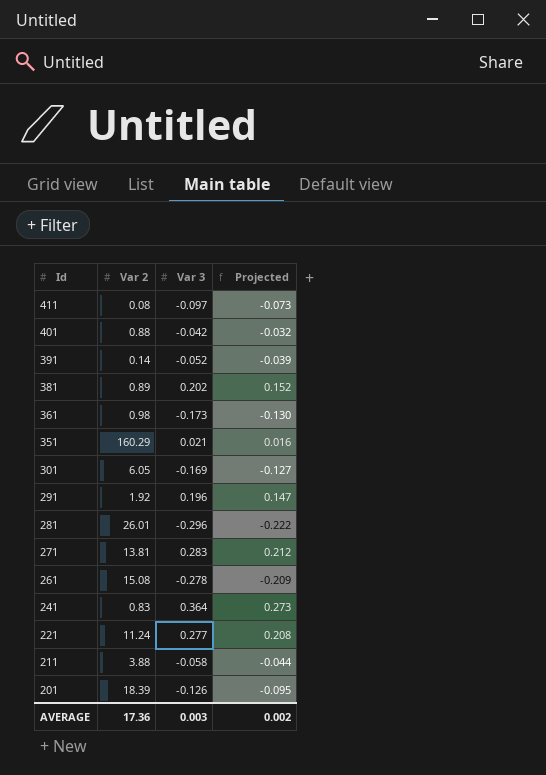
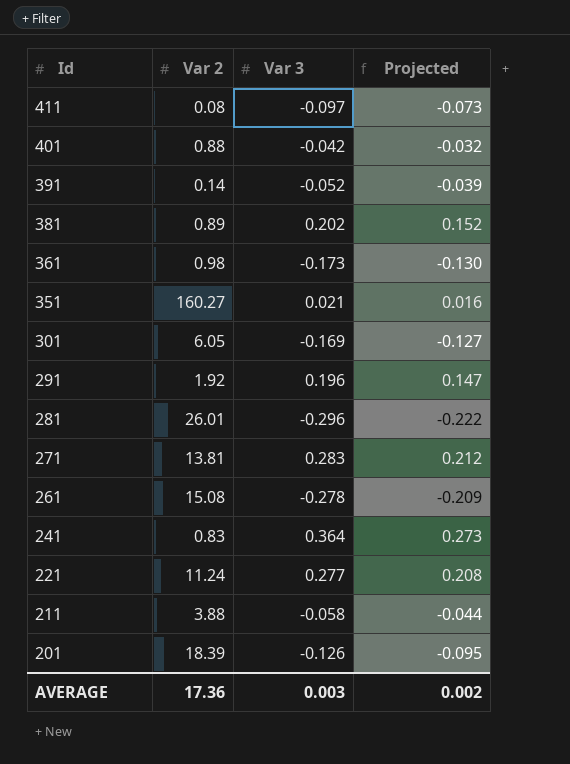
351 | Var 2: 160.29 -> 160.27

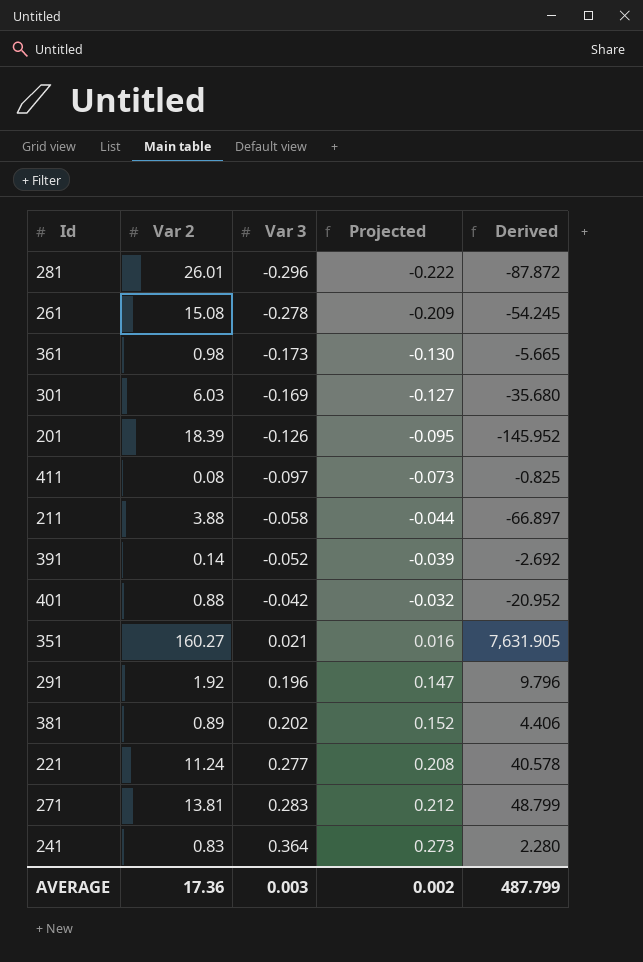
row order: Id descending -> Var 3 ascending
column Derived | formula: none -> [Var 2] / [Var 3]
301 | Var 2: 6.05 -> 6.03

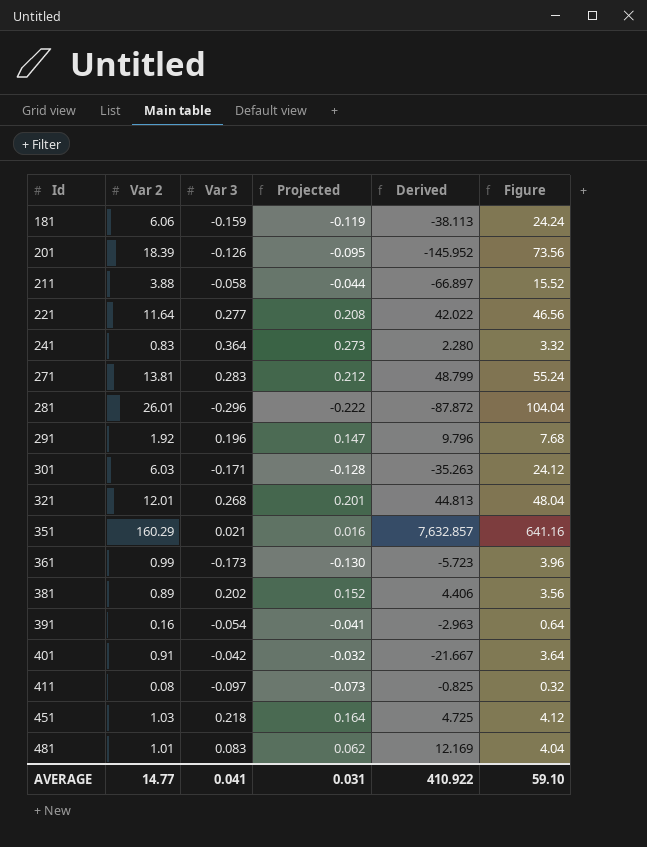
row order: Var 3 ascending -> Id ascending
column Figure | formula: none -> [Var 2] * 4
row 261: 15.08 | -0.278 | -0.209 | -54.245 -> none
row 181: none -> 6.06 | -0.159 | -0.119 | -38.113 | 24.24
221 | Var 2: 11.24 -> 11.64
221 | Derived: 40.578 -> 42.022
301 | Var 3: -0.169 -> -0.171
301 | Projected: -0.127 -> -0.128
301 | Derived: -35.680 -> -35.263
row 321: none -> 12.01 | 0.268 | 0.201 | 44.813 | 48.04
351 | Var 2: 160.27 -> 160.29
351 | Derived: 7,631.905 -> 7,632.857
361 | Var 2: 0.98 -> 0.99
361 | Derived: -5.665 -> -5.723
391 | Var 2: 0.14 -> 0.16
391 | Var 3: -0.052 -> -0.054
391 | Projected: -0.039 -> -0.041
391 | Derived: -2.692 -> -2.963
401 | Var 2: 0.88 -> 0.91
401 | Derived: -20.952 -> -21.667
row 451: none -> 1.03 | 0.218 | 0.164 | 4.725 | 4.12
row 481: none -> 1.01 | 0.083 | 0.062 | 12.169 | 4.04
AVERAGE | Var 2: 17.36 -> 14.77
AVERAGE | Var 3: 0.003 -> 0.041
AVERAGE | Projected: 0.002 -> 0.031
AVERAGE | Derived: 487.799 -> 410.922

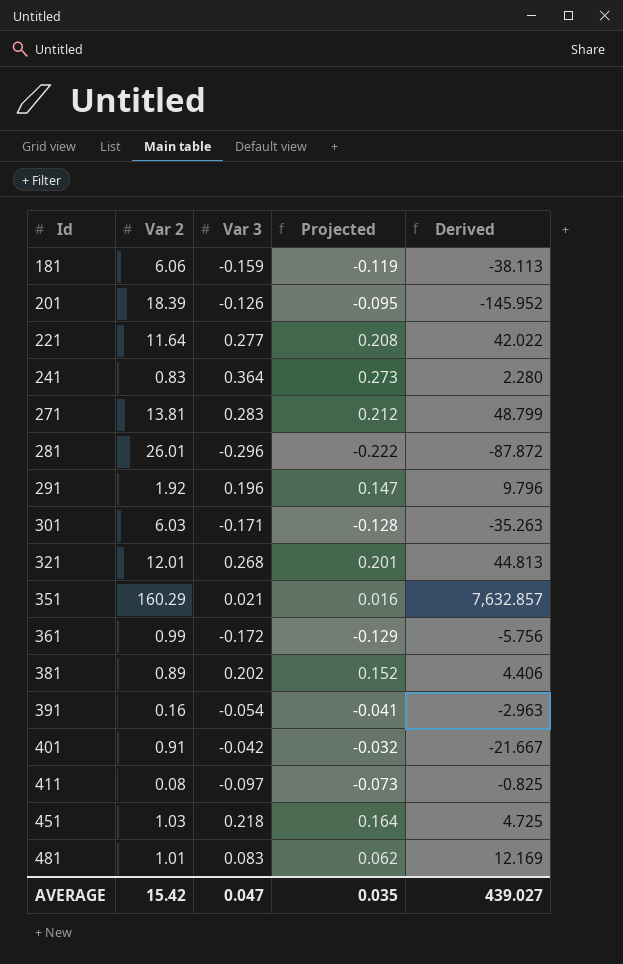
column Figure | formula: [Var 2] * 4 -> none
row 211: 3.88 | -0.058 | -0.044 | -66.897 | 15.52 -> none
361 | Var 3: -0.173 -> -0.172
361 | Projected: -0.130 -> -0.129
361 | Derived: -5.723 -> -5.756
AVERAGE | Var 2: 14.77 -> 15.42
AVERAGE | Var 3: 0.041 -> 0.047
AVERAGE | Projected: 0.031 -> 0.035
AVERAGE | Derived: 410.922 -> 439.027

